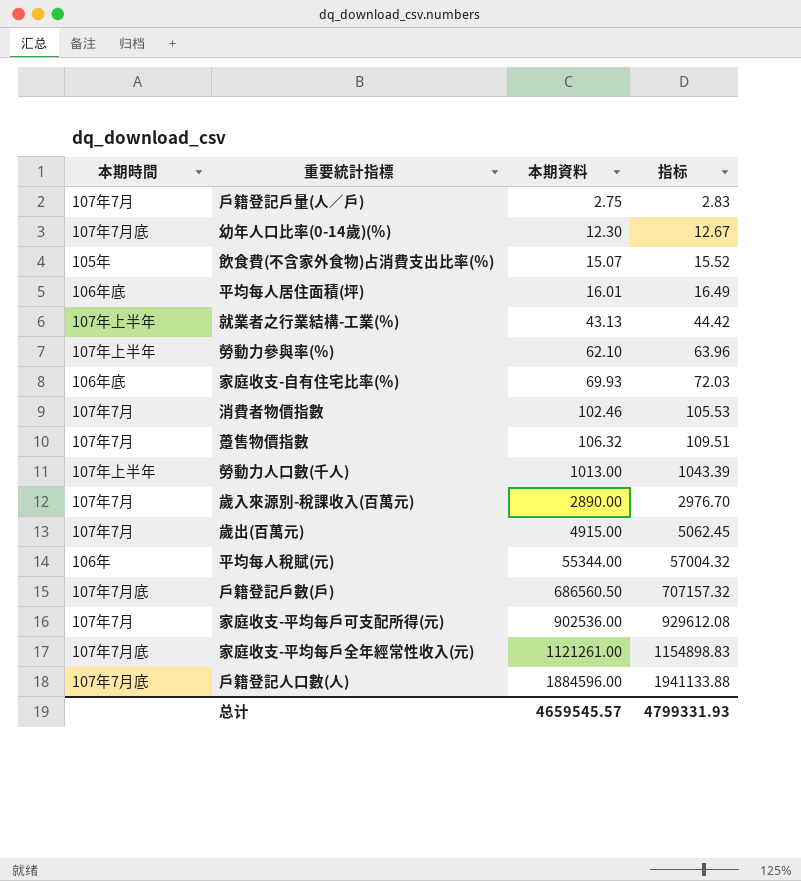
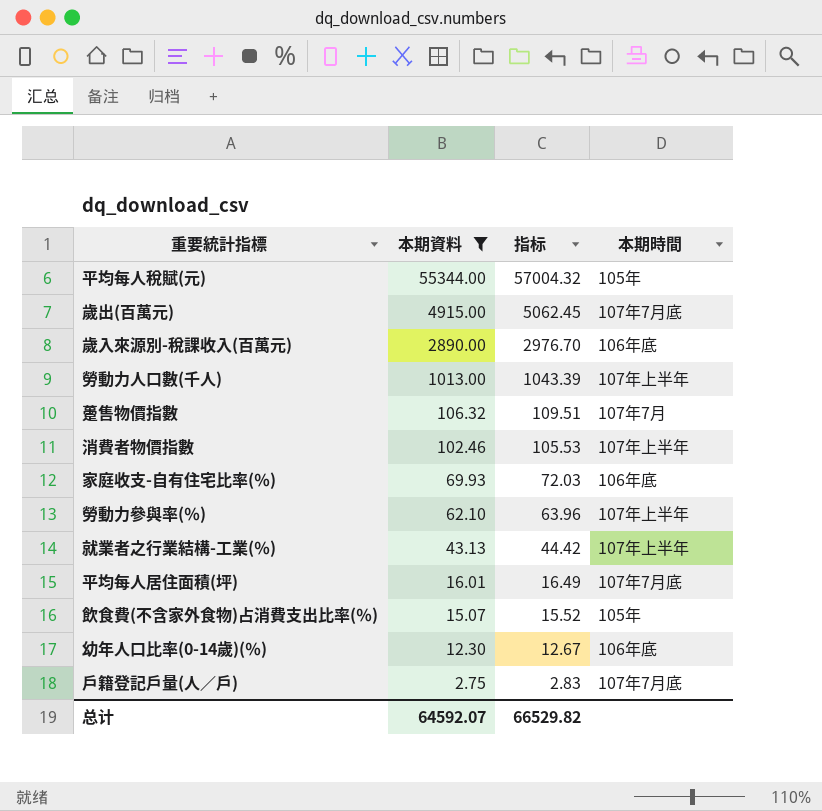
filter: none -> 本期資料 <= 55344.00
row order: 本期資料 ascending -> 本期資料 descending
column 本期時間 | position: 1 -> 4
平均每人稅賦(元) | 本期時間: 106年 -> 105年
歲出(百萬元) | 本期時間: 107年7月 -> 107年7月底
歲入來源別-稅課收入(百萬元) | 本期時間: 107年7月 -> 106年底
消費者物價指數 | 本期時間: 107年7月 -> 107年上半年
平均每人居住面積(坪) | 本期時間: 106年底 -> 107年7月底
幼年人口比率(0-14歲)(％) | 本期時間: 107年7月底 -> 106年底
戶籍登記戶量(人／戶) | 本期時間: 107年7月 -> 107年7月底
总计 | 本期資料: 4659545.57 -> 64592.07
总计 | 指标: 4799331.93 -> 66529.82

